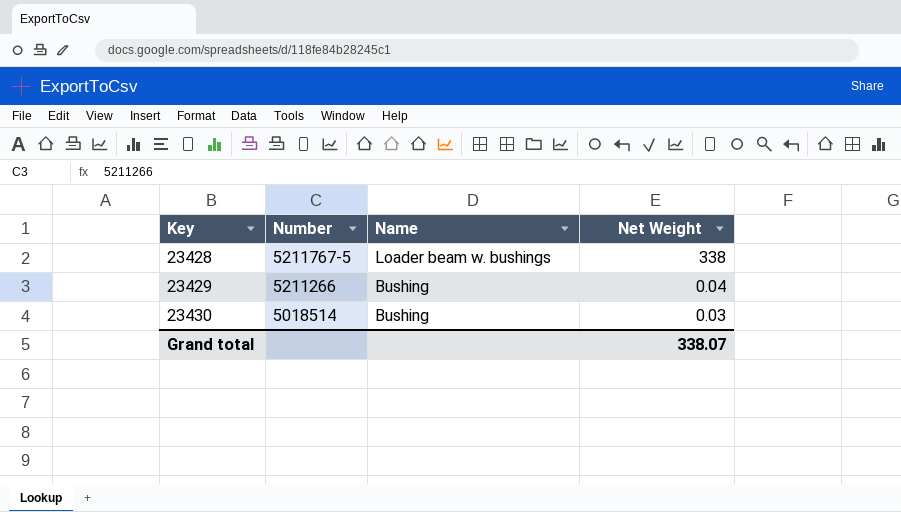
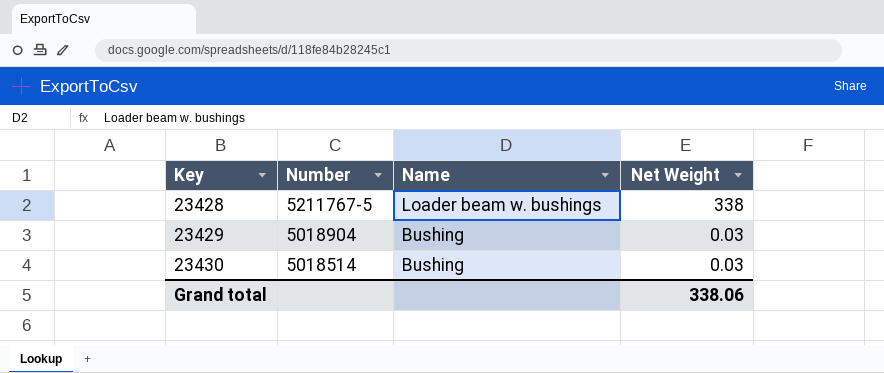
23429 | Number: 5211266 -> 5018904
23429 | Net Weight: 0.04 -> 0.03
Grand total | Net Weight: 338.07 -> 338.06

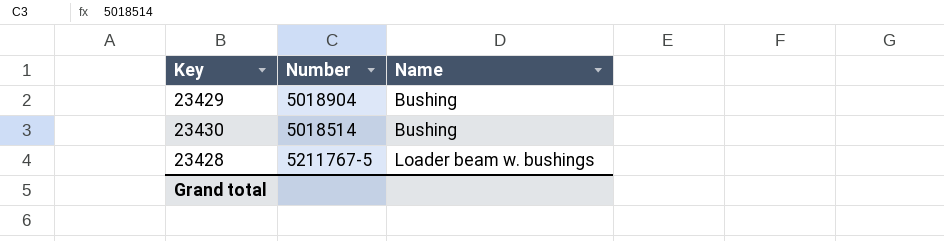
row order: Key ascending -> Name ascending
column Net Weight | position: 4 -> none

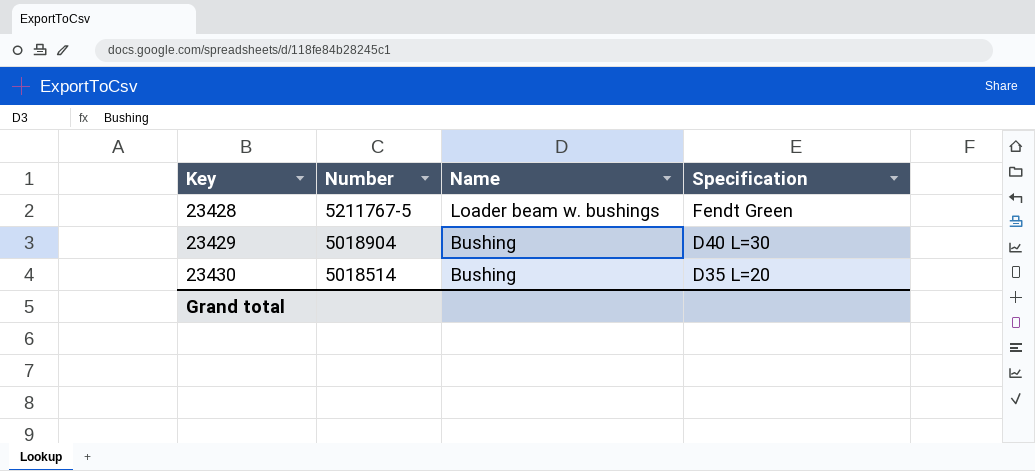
row order: Name ascending -> Key ascending
column Specification | position: none -> 4

